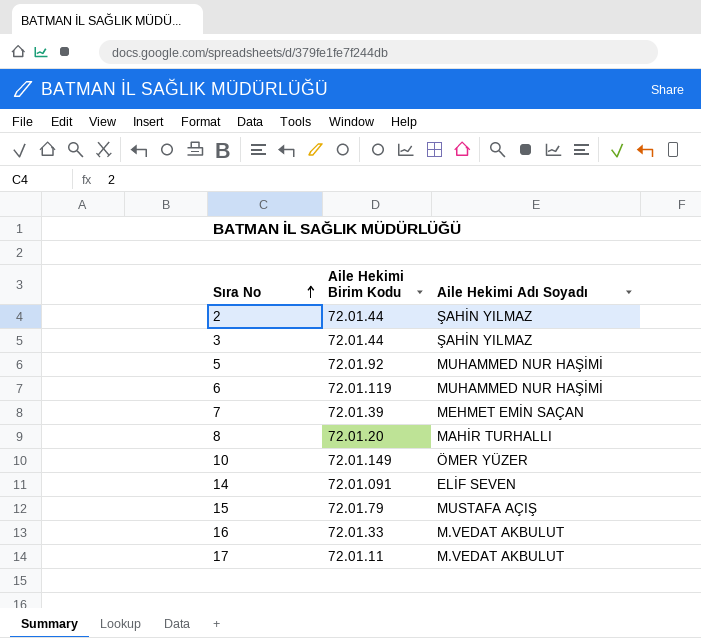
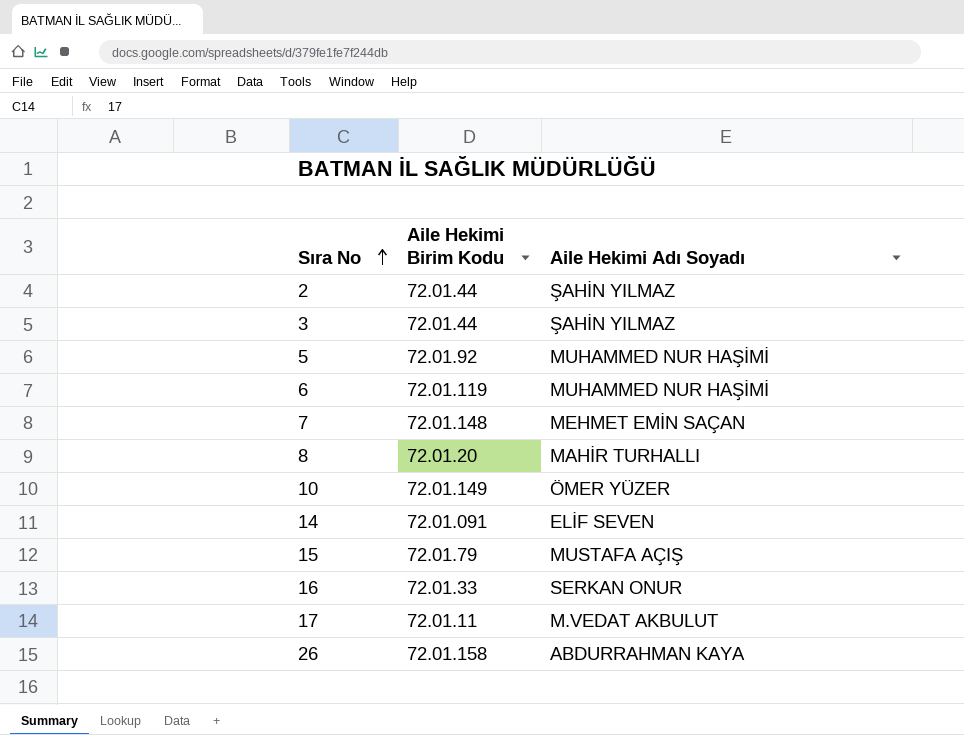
7 | Aile Hekimi Birim Kodu: 72.01.39 -> 72.01.148
16 | Aile Hekimi Adı Soyadı: M.VEDAT AKBULUT -> SERKAN ONUR
row 26: none -> 72.01.158 | ABDURRAHMAN KAYA

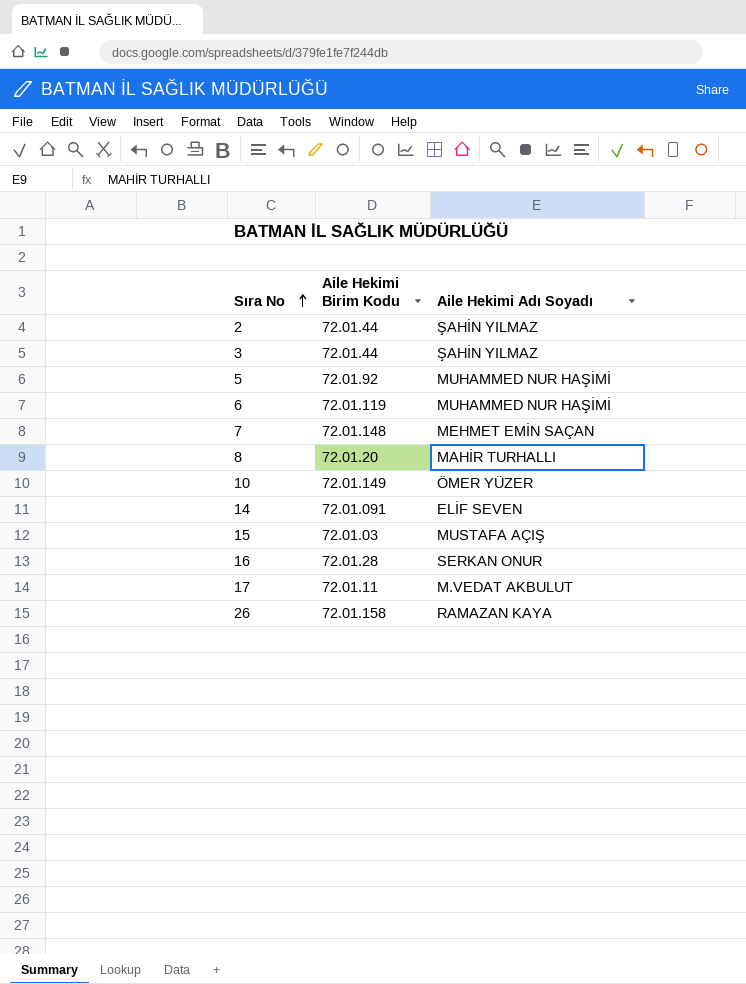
15 | Aile Hekimi Birim Kodu: 72.01.79 -> 72.01.03
16 | Aile Hekimi Birim Kodu: 72.01.33 -> 72.01.28
26 | Aile Hekimi Adı Soyadı: ABDURRAHMAN KAYA -> RAMAZAN KAYA

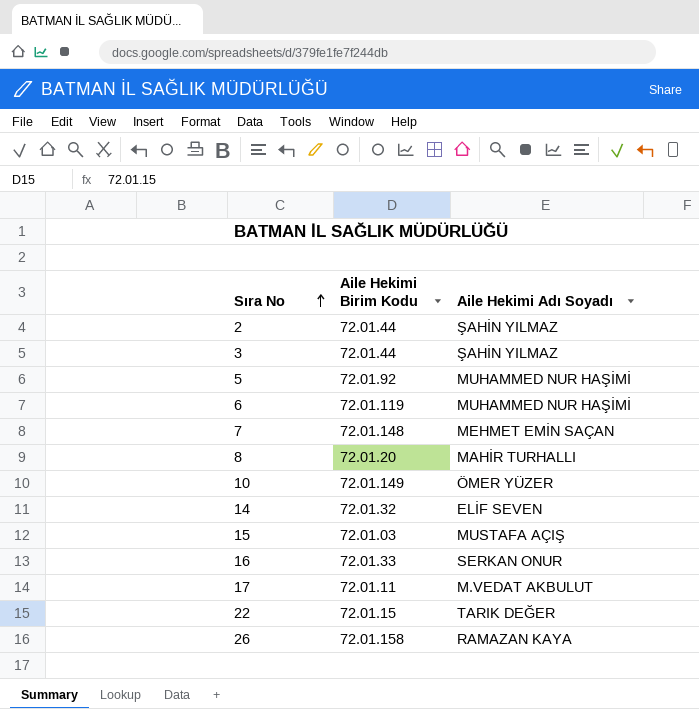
14 | Aile Hekimi Birim Kodu: 72.01.091 -> 72.01.32
16 | Aile Hekimi Birim Kodu: 72.01.28 -> 72.01.33
row 22: none -> 72.01.15 | TARIK DEĞER

